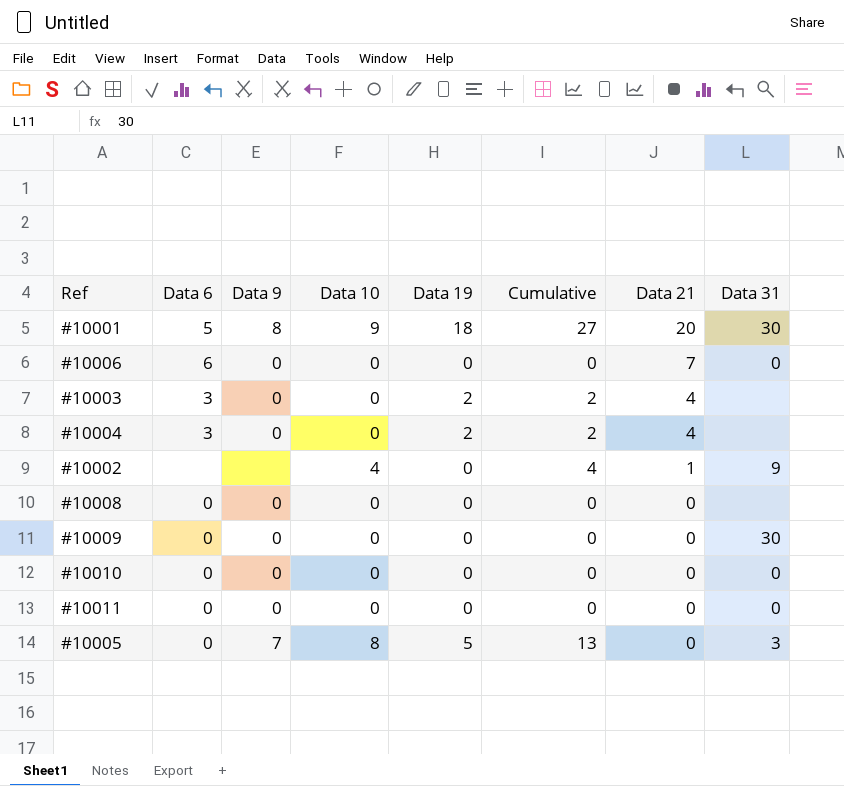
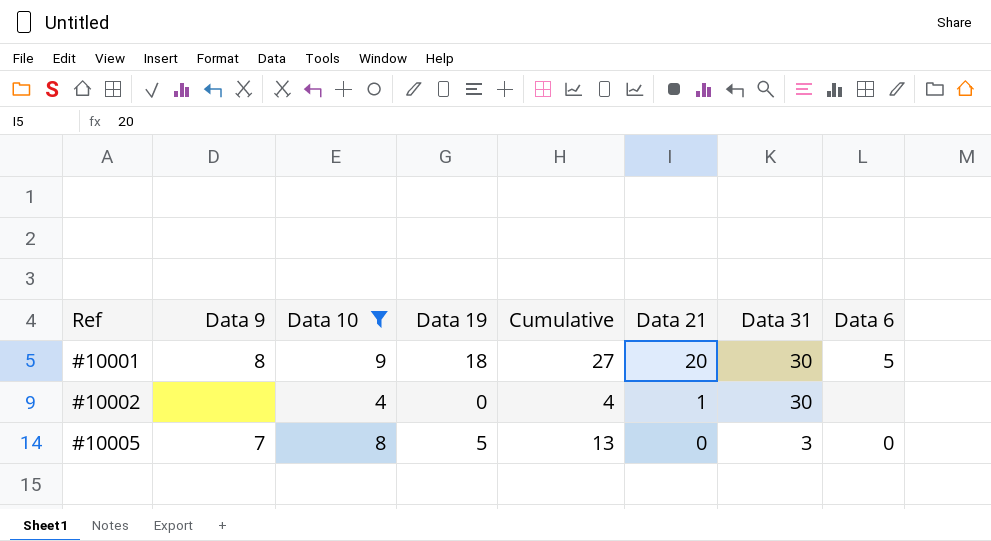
filter: none -> Data 10 != 0
column Data 6 | position: 2 -> 8
#10002 | Data 31: 9 -> 30

